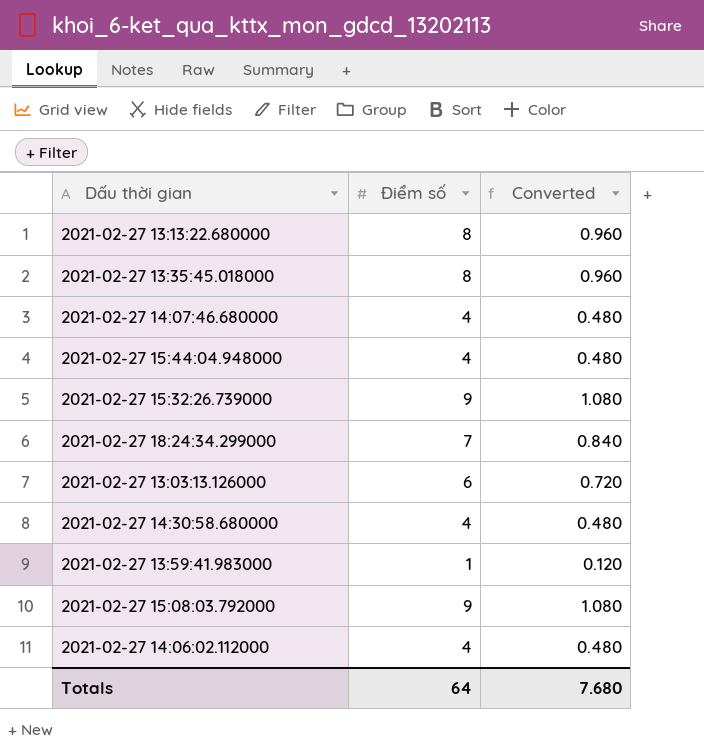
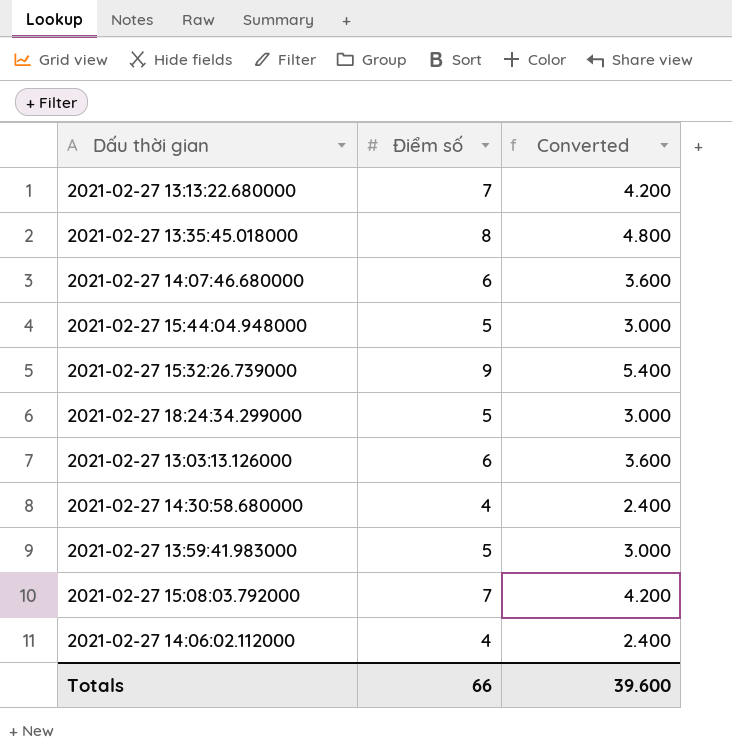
column Converted | formula: [Điểm số] * 0.12 -> [Điểm số] * 0.6
2021-02-27 13:13:22.680000 | Điểm số: 8 -> 7
2021-02-27 14:07:46.680000 | Điểm số: 4 -> 6
2021-02-27 15:44:04.948000 | Điểm số: 4 -> 5
2021-02-27 18:24:34.299000 | Điểm số: 7 -> 5
2021-02-27 13:59:41.983000 | Điểm số: 1 -> 5
2021-02-27 15:08:03.792000 | Điểm số: 9 -> 7
Totals | Điểm số: 64 -> 66
Totals | Converted: 7.680 -> 39.600

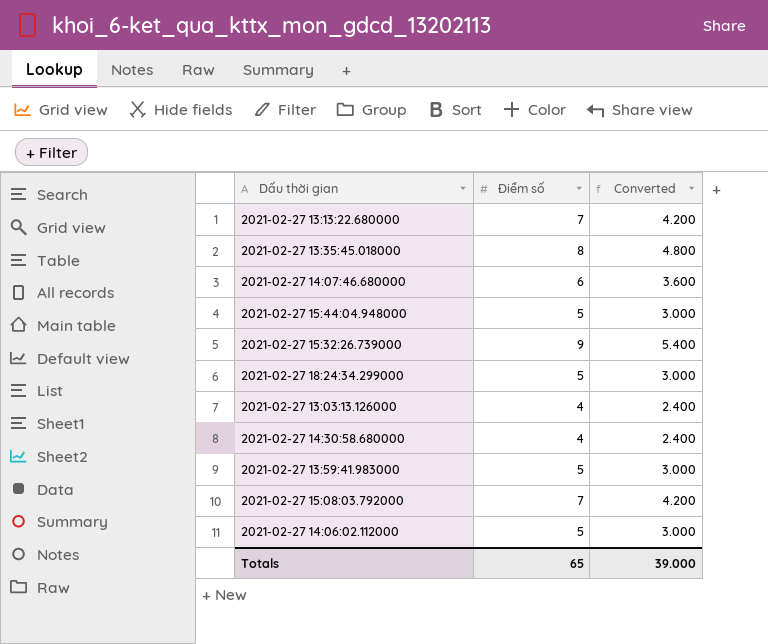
2021-02-27 13:03:13.126000 | Điểm số: 6 -> 4
2021-02-27 13:03:13.126000 | Converted: 3.600 -> 2.400
2021-02-27 14:06:02.112000 | Điểm số: 4 -> 5
2021-02-27 14:06:02.112000 | Converted: 2.400 -> 3.000
Totals | Điểm số: 66 -> 65
Totals | Converted: 39.600 -> 39.000

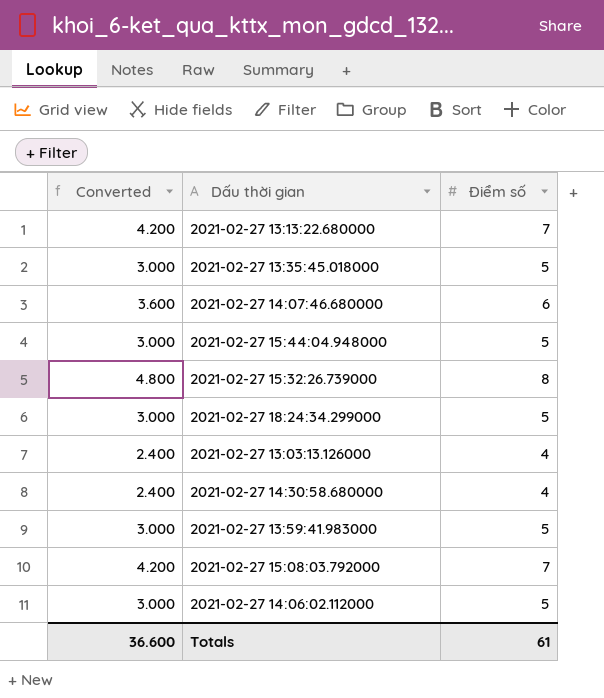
column Converted | position: 3 -> 1
2021-02-27 13:35:45.018000 | Converted: 4.800 -> 3.000
2021-02-27 13:35:45.018000 | Điểm số: 8 -> 5
2021-02-27 15:32:26.739000 | Converted: 5.400 -> 4.800
2021-02-27 15:32:26.739000 | Điểm số: 9 -> 8
Totals | Converted: 39.000 -> 36.600
Totals | Điểm số: 65 -> 61

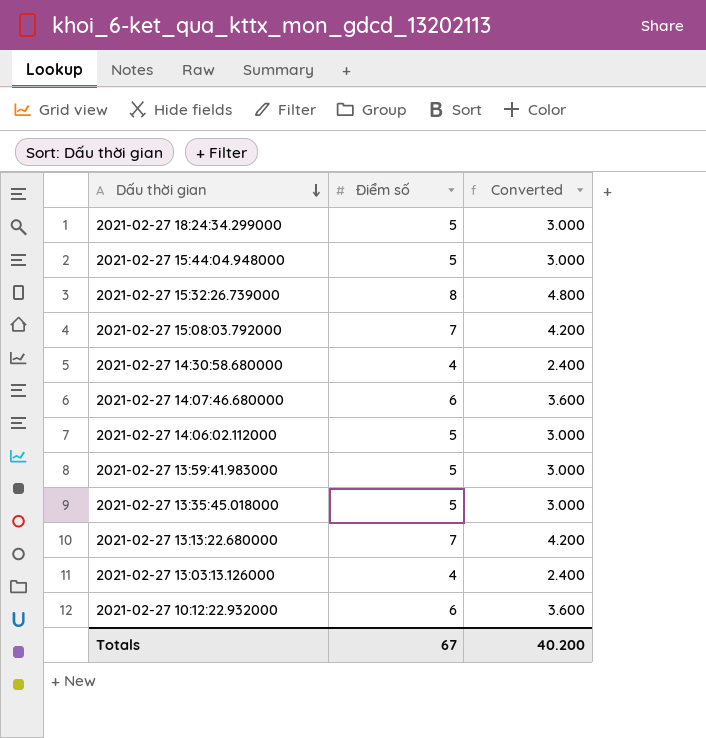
row order: none -> Dấu thời gian descending
column Converted | position: 1 -> 3
row 2021-02-27 10:12:22.932000: none -> 6 | 3.600
Totals | Điểm số: 61 -> 67
Totals | Converted: 36.600 -> 40.200

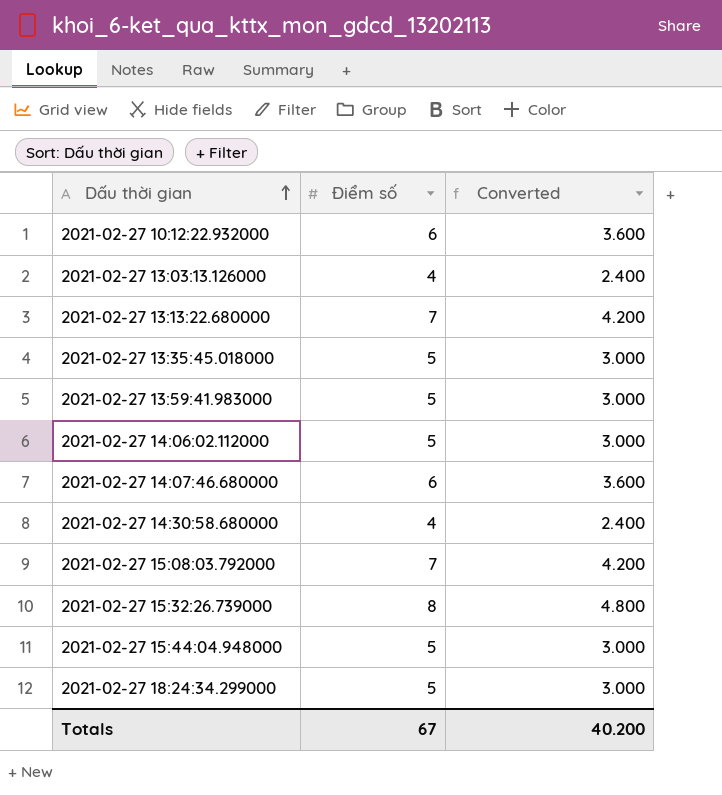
row order: Dấu thời gian descending -> Dấu thời gian ascending

